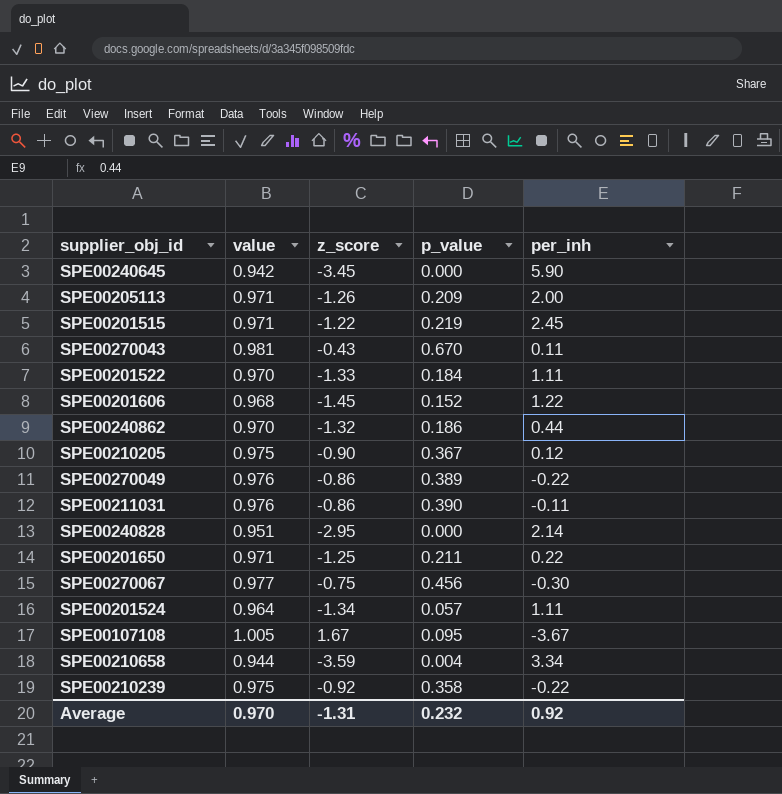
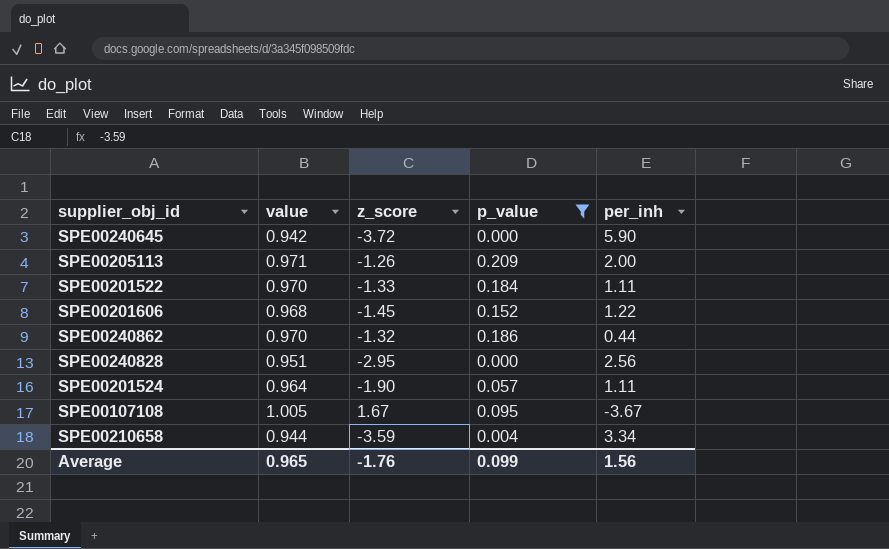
filter: none -> p_value <= 0.209
SPE00240645 | z_score: -3.45 -> -3.72
SPE00240828 | per_inh: 2.14 -> 2.56
SPE00201524 | z_score: -1.34 -> -1.90
Average | value: 0.970 -> 0.965
Average | z_score: -1.31 -> -1.76
Average | p_value: 0.232 -> 0.099
Average | per_inh: 0.92 -> 1.56

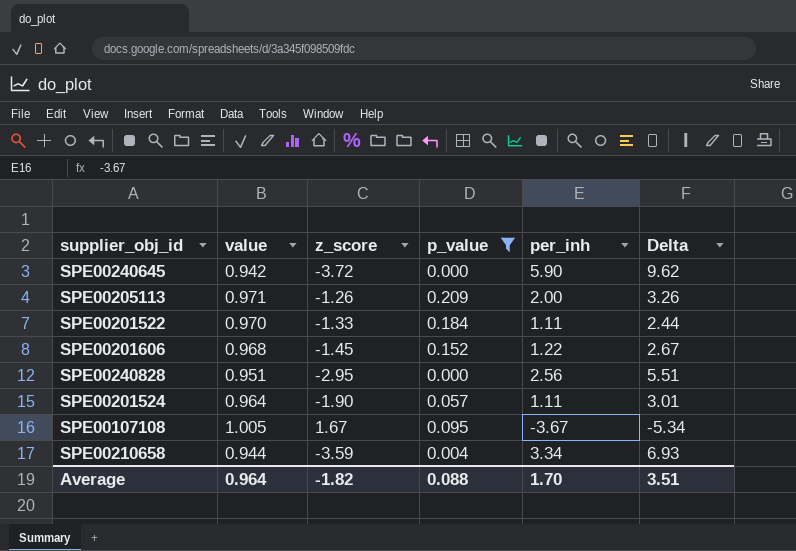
column Delta | formula: none -> [per_inh] - [z_score]
row SPE00240862: 0.970 | -1.32 | 0.186 | 0.44 -> none
Average | value: 0.965 -> 0.964
Average | z_score: -1.76 -> -1.82
Average | p_value: 0.099 -> 0.088
Average | per_inh: 1.56 -> 1.70

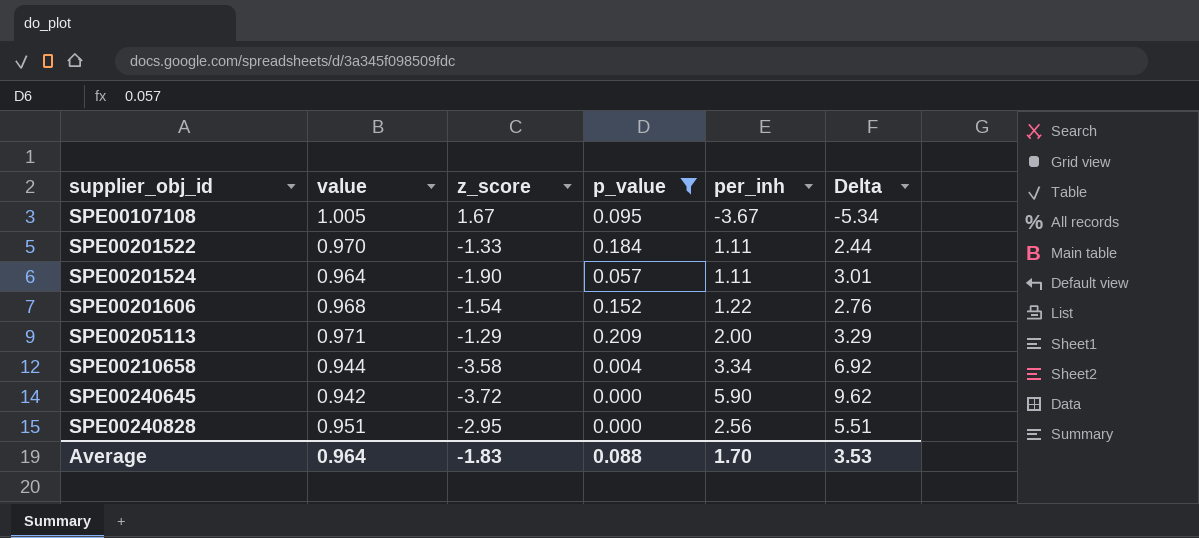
row order: none -> supplier_obj_id ascending
SPE00201606 | z_score: -1.45 -> -1.54
SPE00201606 | Delta: 2.67 -> 2.76
SPE00205113 | z_score: -1.26 -> -1.29
SPE00205113 | Delta: 3.26 -> 3.29
SPE00210658 | z_score: -3.59 -> -3.58
SPE00210658 | Delta: 6.93 -> 6.92
Average | z_score: -1.82 -> -1.83
Average | Delta: 3.51 -> 3.53

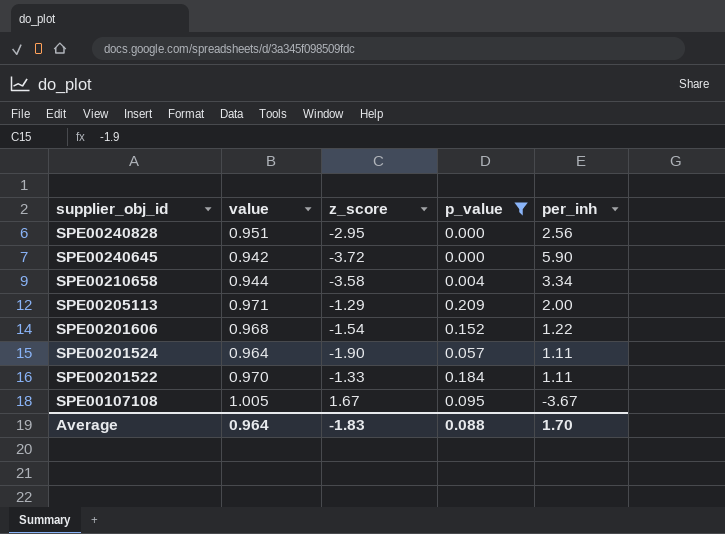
row order: supplier_obj_id ascending -> supplier_obj_id descending
column Delta | formula: [per_inh] - [z_score] -> none

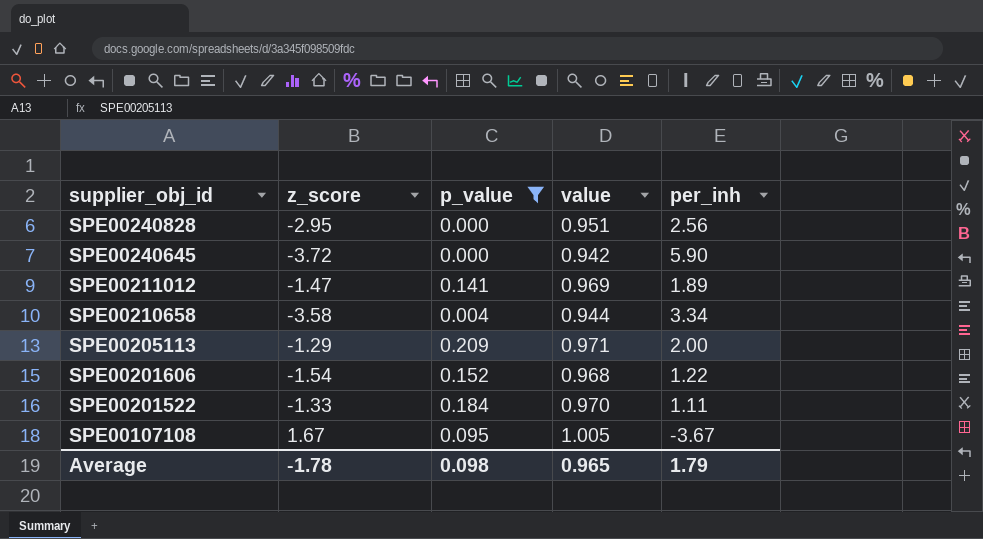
column value | position: 2 -> 4
row SPE00201524: 0.964 | -1.90 | 0.057 | 1.11 -> none
row SPE00211012: none -> -1.47 | 0.141 | 0.969 | 1.89
Average | z_score: -1.83 -> -1.78
Average | p_value: 0.088 -> 0.098
Average | value: 0.964 -> 0.965
Average | per_inh: 1.70 -> 1.79

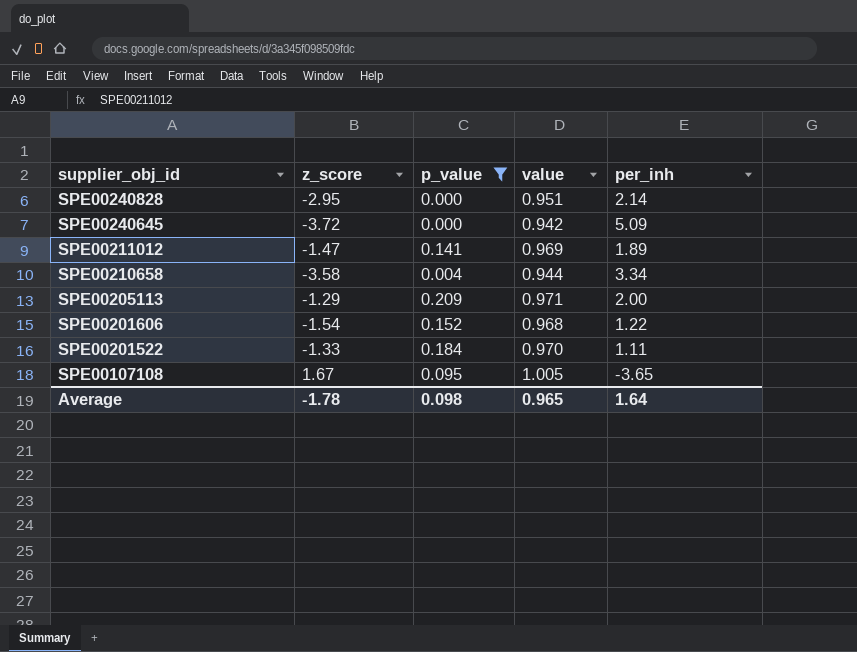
SPE00240828 | per_inh: 2.56 -> 2.14
SPE00240645 | per_inh: 5.90 -> 5.09
SPE00107108 | per_inh: -3.67 -> -3.65
Average | per_inh: 1.79 -> 1.64

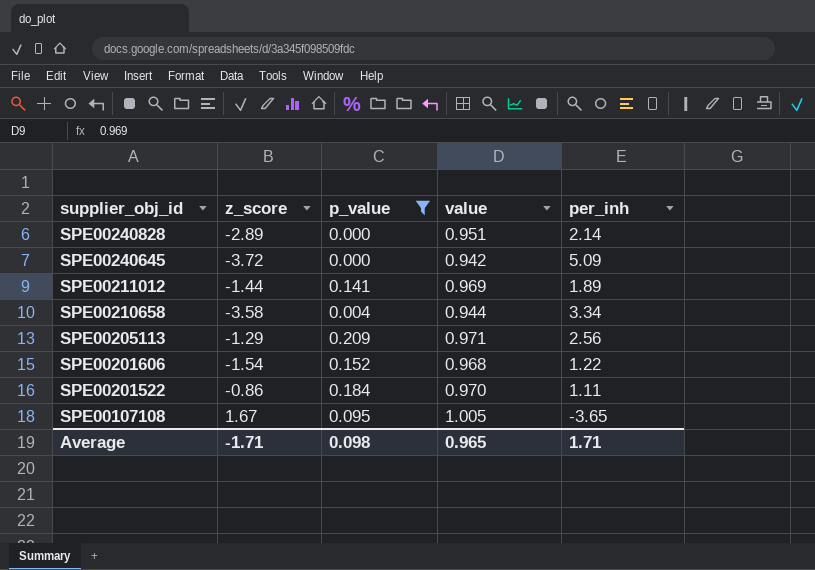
SPE00240828 | z_score: -2.95 -> -2.89
SPE00211012 | z_score: -1.47 -> -1.44
SPE00205113 | per_inh: 2.00 -> 2.56
SPE00201522 | z_score: -1.33 -> -0.86
Average | z_score: -1.78 -> -1.71
Average | per_inh: 1.64 -> 1.71

